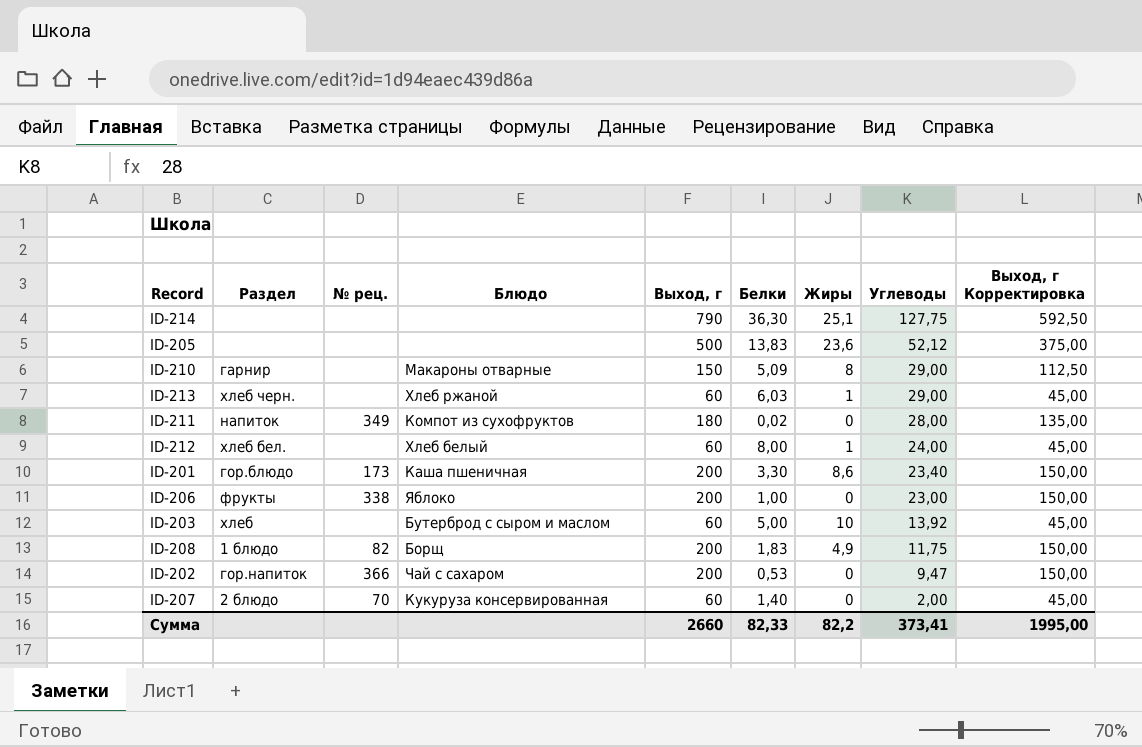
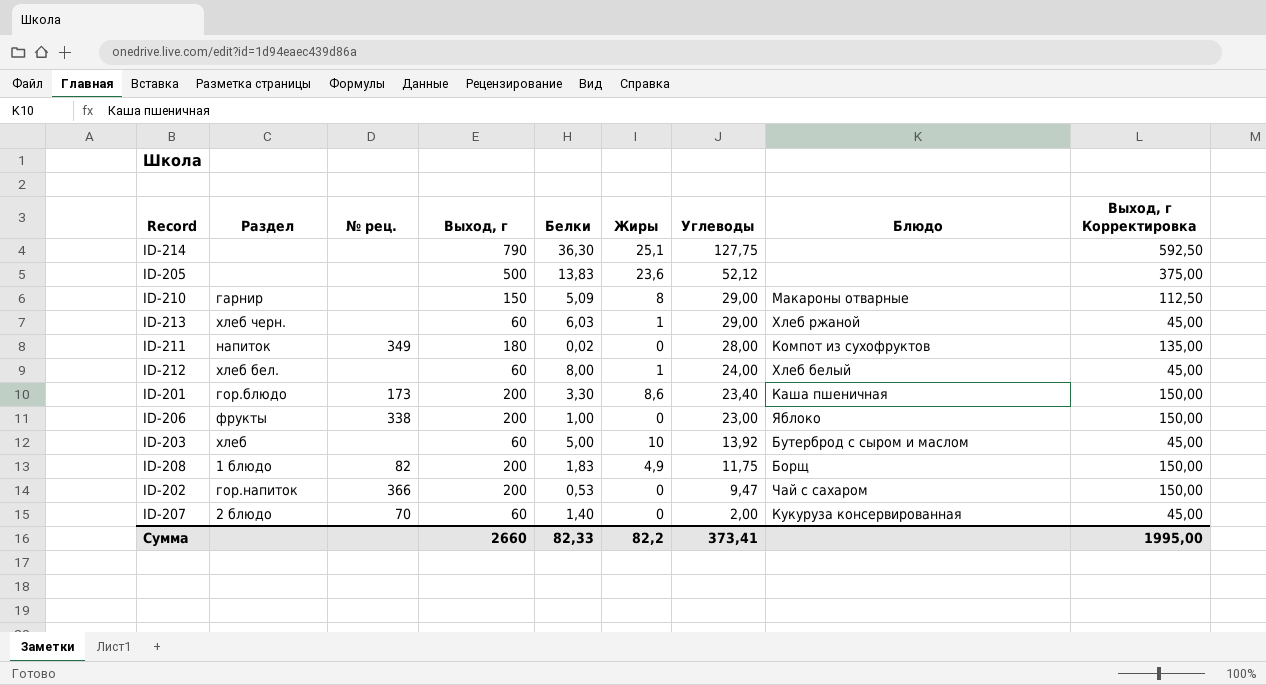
column Блюдо | position: 4 -> 8

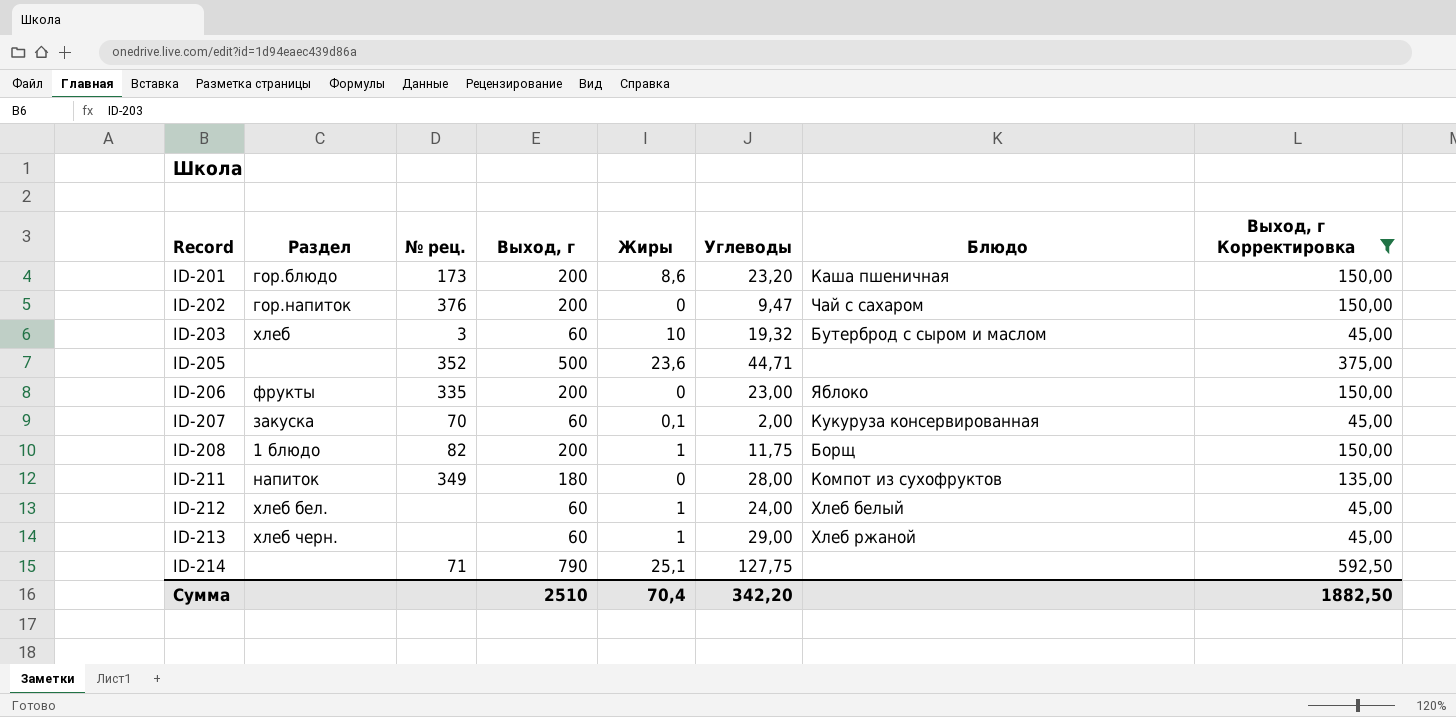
filter: none -> Выход, г Корректировка != 112,50
row order: Углеводы descending -> Record ascending
column Белки | position: 5 -> none
ID-201 | Углеводы: 23,40 -> 23,20
ID-202 | № рец.: 366 -> 376
ID-203 | № рец.: none -> 3
ID-203 | Углеводы: 13,92 -> 19,32
ID-205 | № рец.: none -> 352
ID-205 | Углеводы: 52,12 -> 44,71
ID-206 | № рец.: 338 -> 335
ID-207 | Раздел: 2 блюдо -> закуска
ID-207 | Жиры: 0 -> 0,1
ID-208 | Жиры: 4,9 -> 1
ID-214 | № рец.: none -> 71
Сумма | Выход, г: 2660 -> 2510
Сумма | Жиры: 82,2 -> 70,4
Сумма | Углеводы: 373,41 -> 342,20
Сумма | Выход, г Корректировка: 1995,00 -> 1882,50

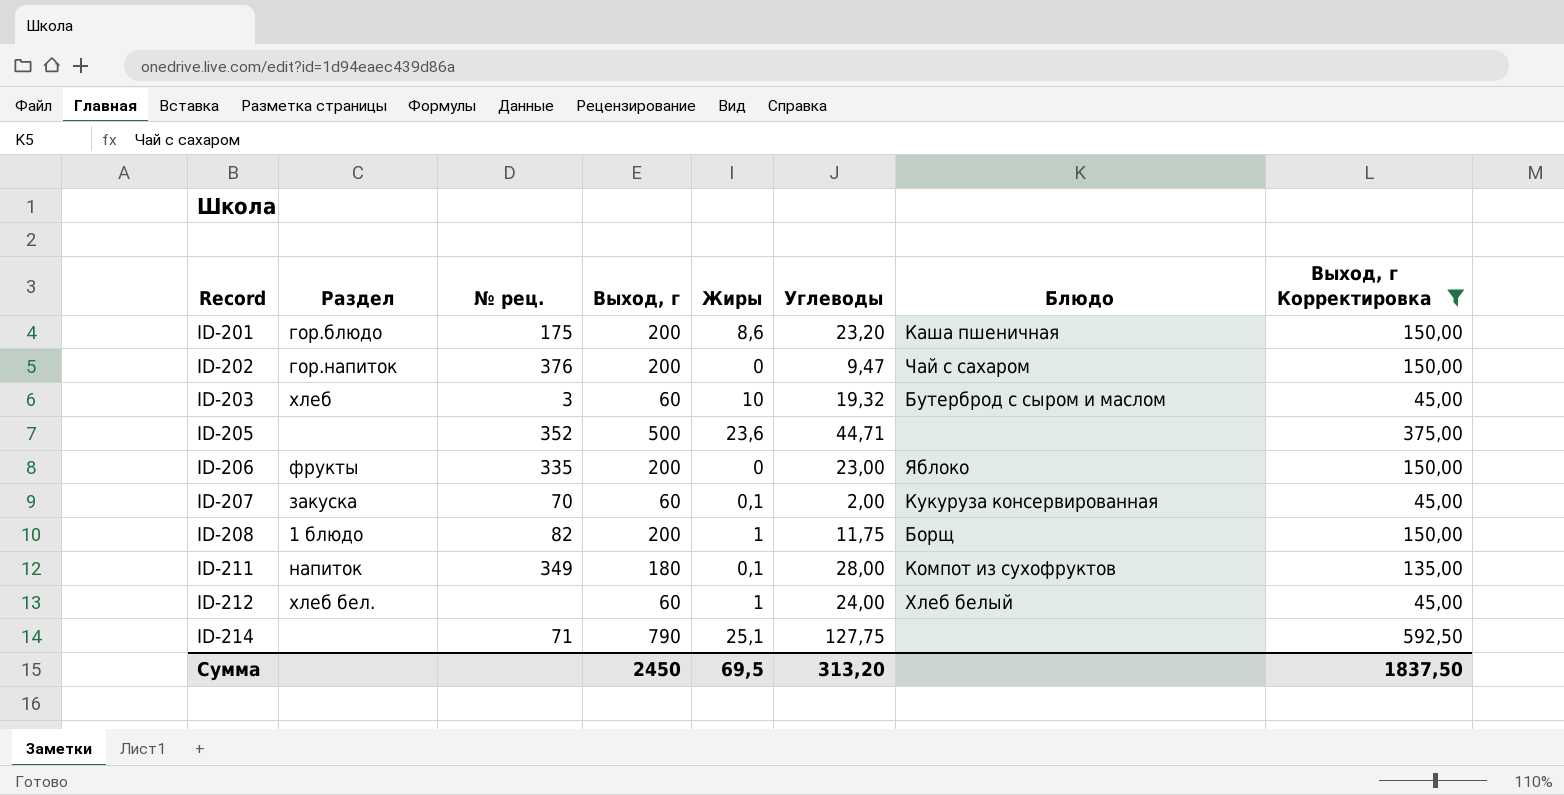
row ID-213: хлеб черн. | none | 60 | 1 | 29,00 | Хлеб ржаной | 45,00 -> none
ID-201 | № рец.: 173 -> 175
ID-211 | Жиры: 0 -> 0,1
Сумма | Выход, г: 2510 -> 2450
Сумма | Жиры: 70,4 -> 69,5
Сумма | Углеводы: 342,20 -> 313,20
Сумма | Выход, г Корректировка: 1882,50 -> 1837,50

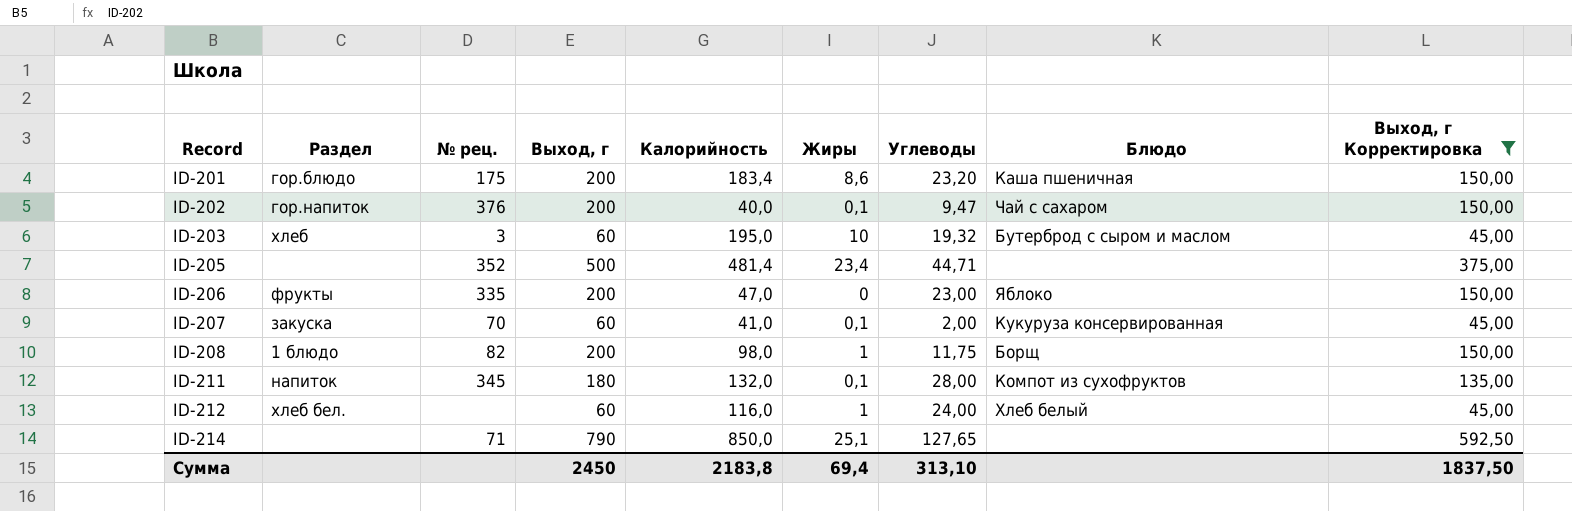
column Калорийность | position: none -> 5
ID-202 | Жиры: 0 -> 0,1
ID-205 | Жиры: 23,6 -> 23,4
ID-211 | № рец.: 349 -> 345
ID-214 | Углеводы: 127,75 -> 127,65
Сумма | Жиры: 69,5 -> 69,4
Сумма | Углеводы: 313,20 -> 313,10

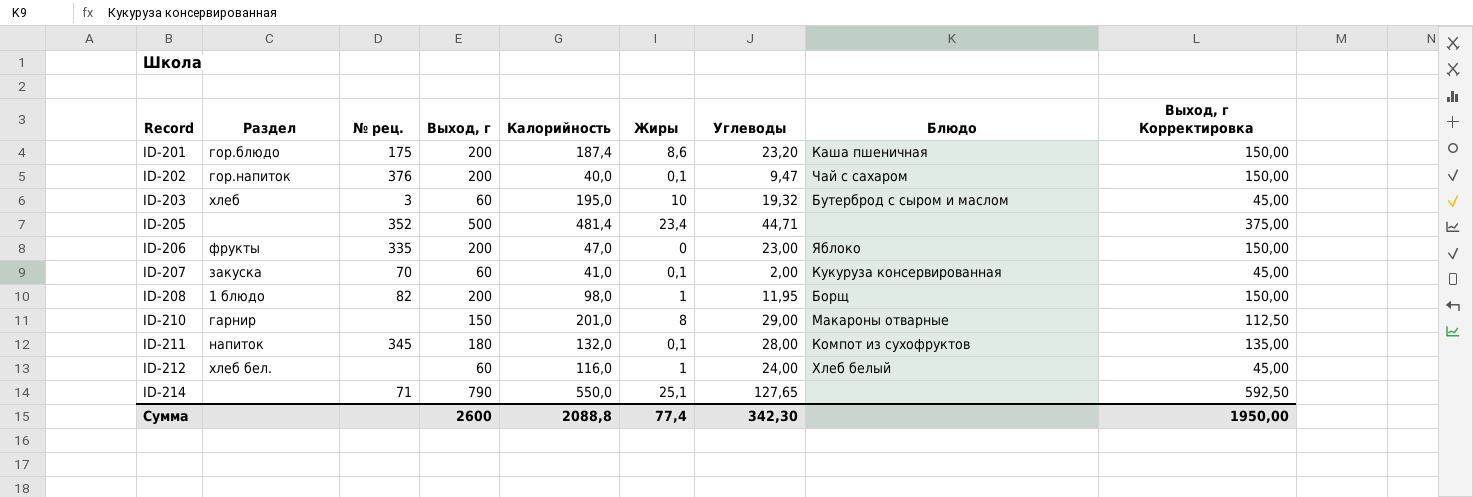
filter: Выход, г Корректировка != 112,50 -> none
ID-201 | Калорийность: 183,4 -> 187,4
ID-208 | Углеводы: 11,75 -> 11,95
ID-214 | Калорийность: 850,0 -> 550,0
Сумма | Выход, г: 2450 -> 2600
Сумма | Калорийность: 2183,8 -> 2088,8
Сумма | Жиры: 69,4 -> 77,4
Сумма | Углеводы: 313,10 -> 342,30
Сумма | Выход, г Корректировка: 1837,50 -> 1950,00

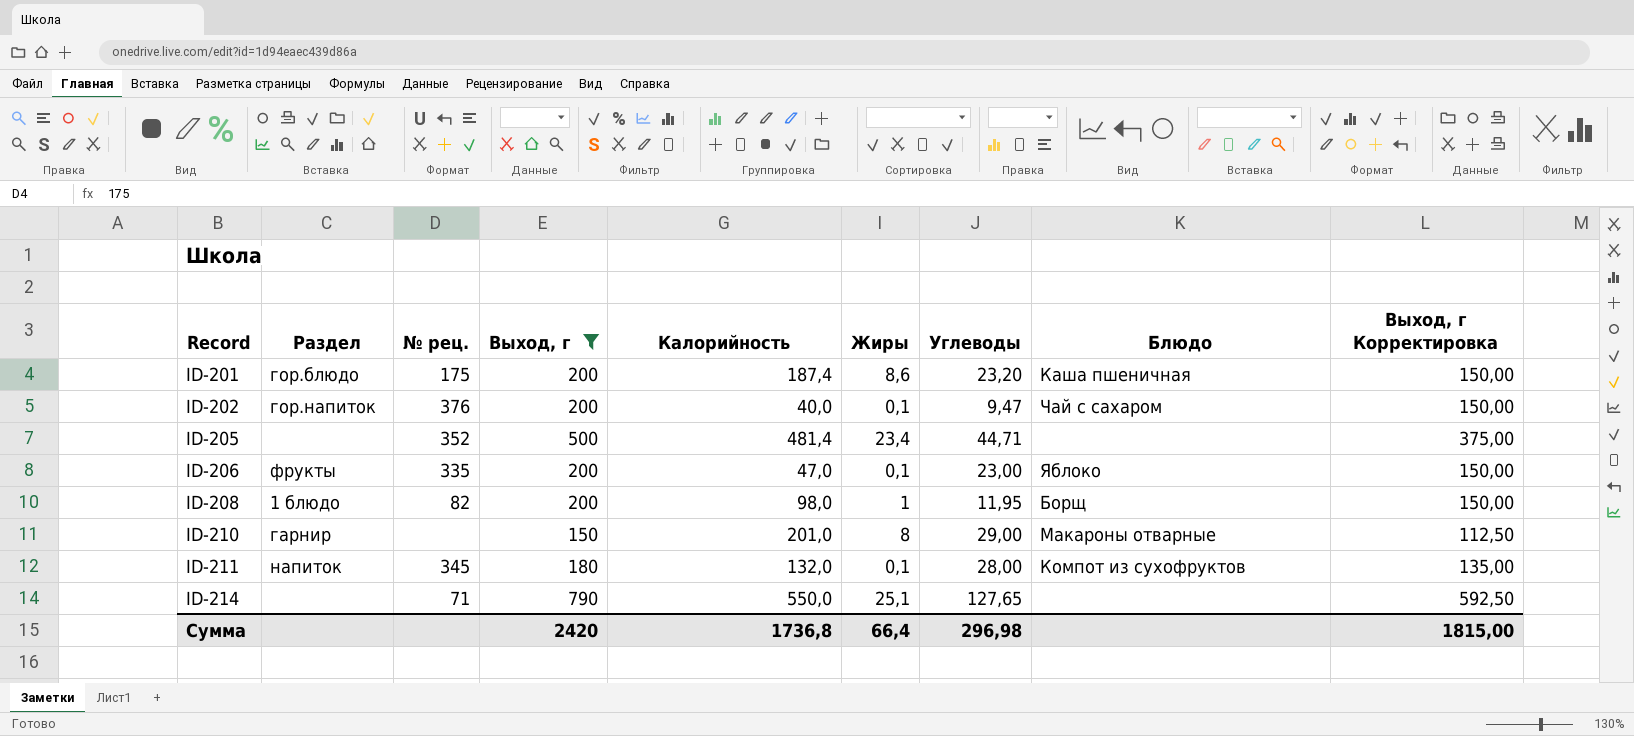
filter: none -> Выход, г != 60
ID-206 | Жиры: 0 -> 0,1
Сумма | Выход, г: 2600 -> 2420
Сумма | Калорийность: 2088,8 -> 1736,8
Сумма | Жиры: 77,4 -> 66,4
Сумма | Углеводы: 342,30 -> 296,98
Сумма | Выход, г Корректировка: 1950,00 -> 1815,00

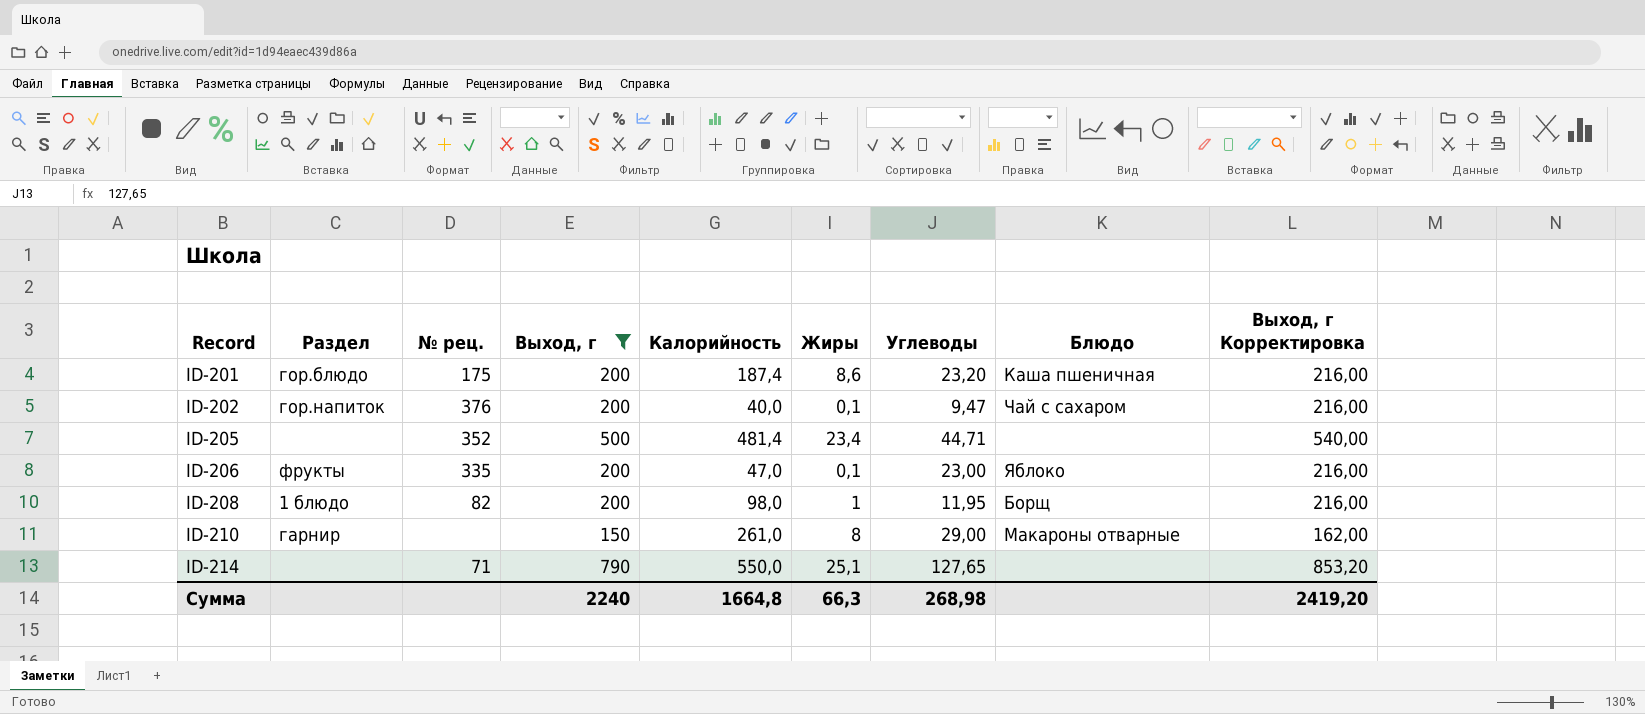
column Выход, г Корректировка | formula: [Выход, г] * 0,75 -> [Выход, г] * 1,08
row ID-211: напиток | 345 | 180 | 132,0 | 0,1 | 28,00 | Компот из сухофруктов | 135,00 -> none
ID-210 | Калорийность: 201,0 -> 261,0
Сумма | Выход, г: 2420 -> 2240
Сумма | Калорийность: 1736,8 -> 1664,8
Сумма | Жиры: 66,4 -> 66,3
Сумма | Углеводы: 296,98 -> 268,98
Сумма | Выход, г Корректировка: 1815,00 -> 2419,20

